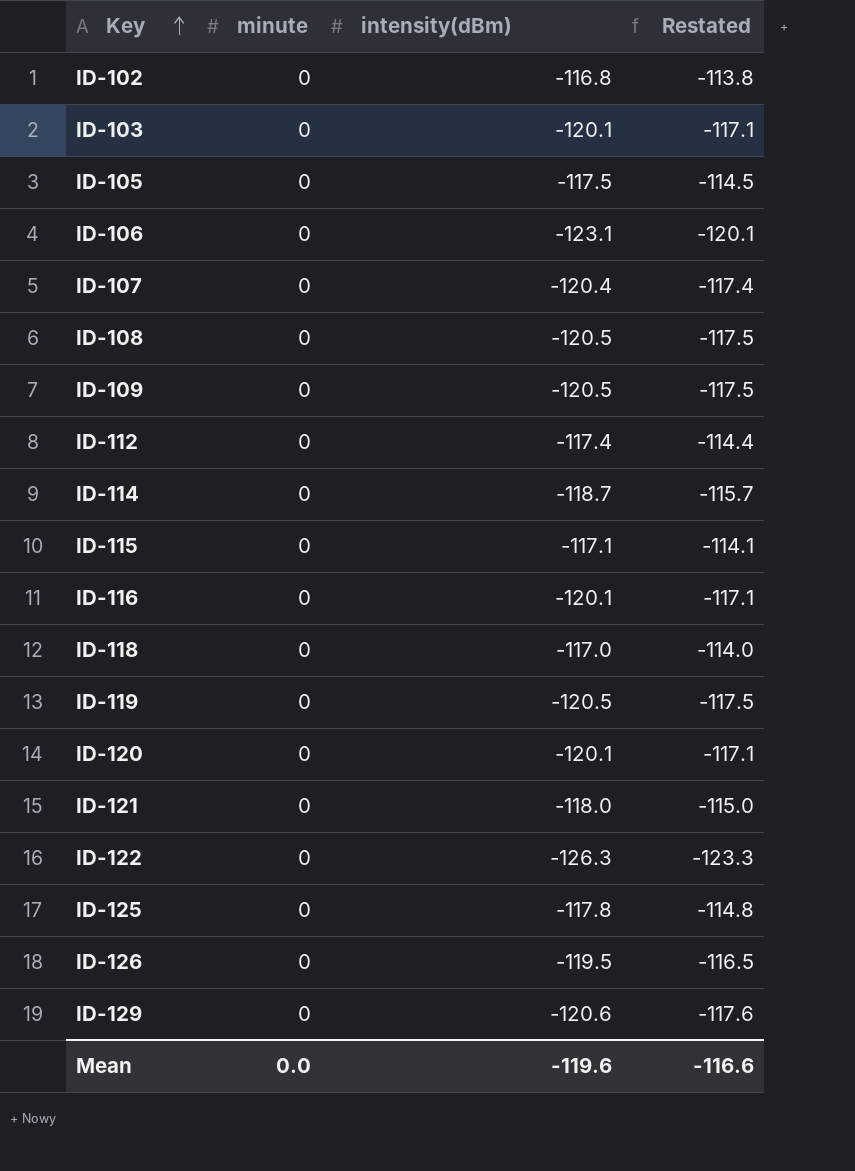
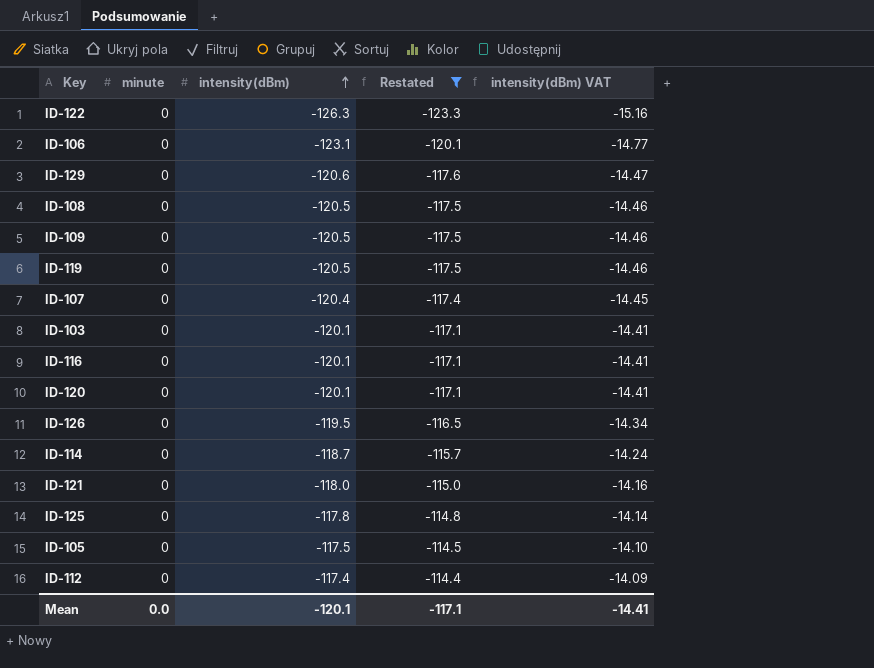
filter: none -> Restated <= -114.4
row order: Key ascending -> intensity(dBm) ascending
column intensity(dBm) VAT | formula: none -> [intensity(dBm)] * 0.12
Mean | intensity(dBm): -119.6 -> -120.1
Mean | Restated: -116.6 -> -117.1

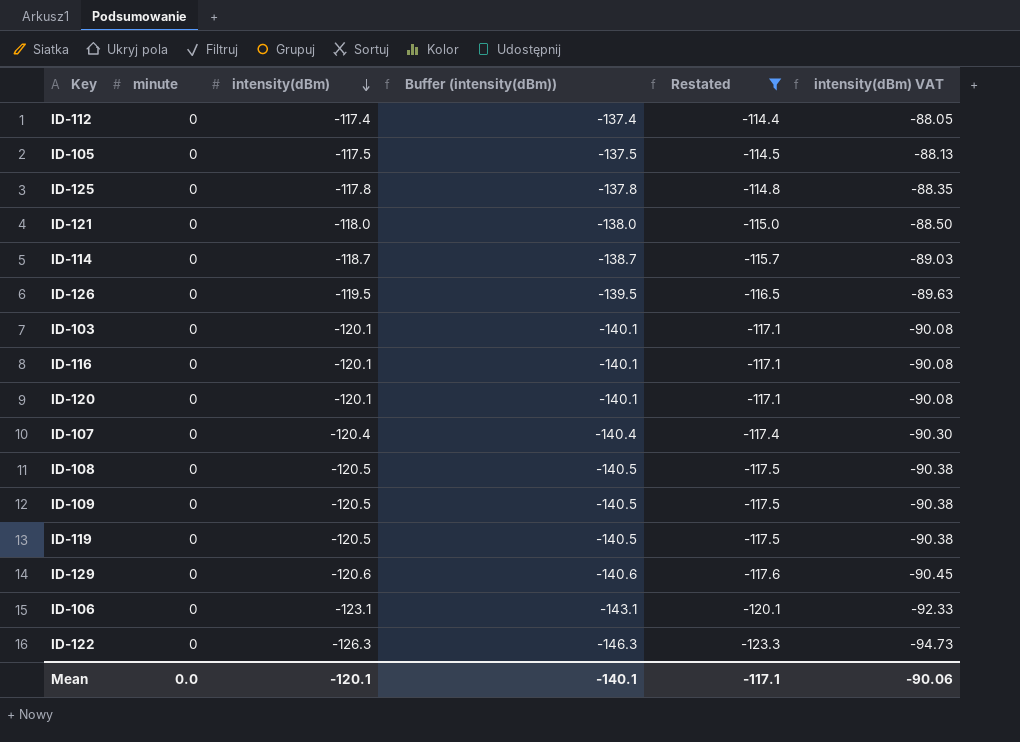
row order: intensity(dBm) ascending -> intensity(dBm) descending
column Buffer (intensity(dBm)) | formula: none -> [intensity(dBm)] - 20
column intensity(dBm) VAT | formula: [intensity(dBm)] * 0.12 -> [intensity(dBm)] * 0.75
Mean | intensity(dBm) VAT: -14.41 -> -90.06

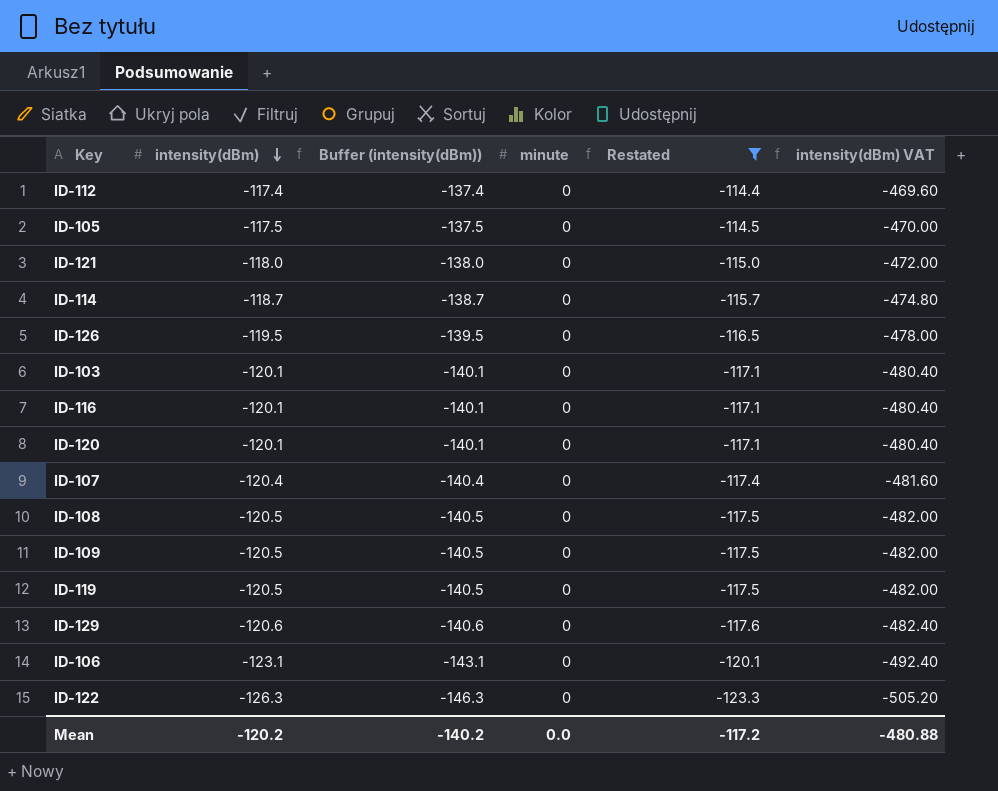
column minute | position: 2 -> 4
column intensity(dBm) VAT | formula: [intensity(dBm)] * 0.75 -> [intensity(dBm)] * 4
row ID-125: 0 | -117.8 | -137.8 | -114.8 | -88.35 -> none
Mean | intensity(dBm): -120.1 -> -120.2
Mean | Buffer (intensity(dBm)): -140.1 -> -140.2
Mean | Restated: -117.1 -> -117.2
Mean | intensity(dBm) VAT: -90.06 -> -480.88

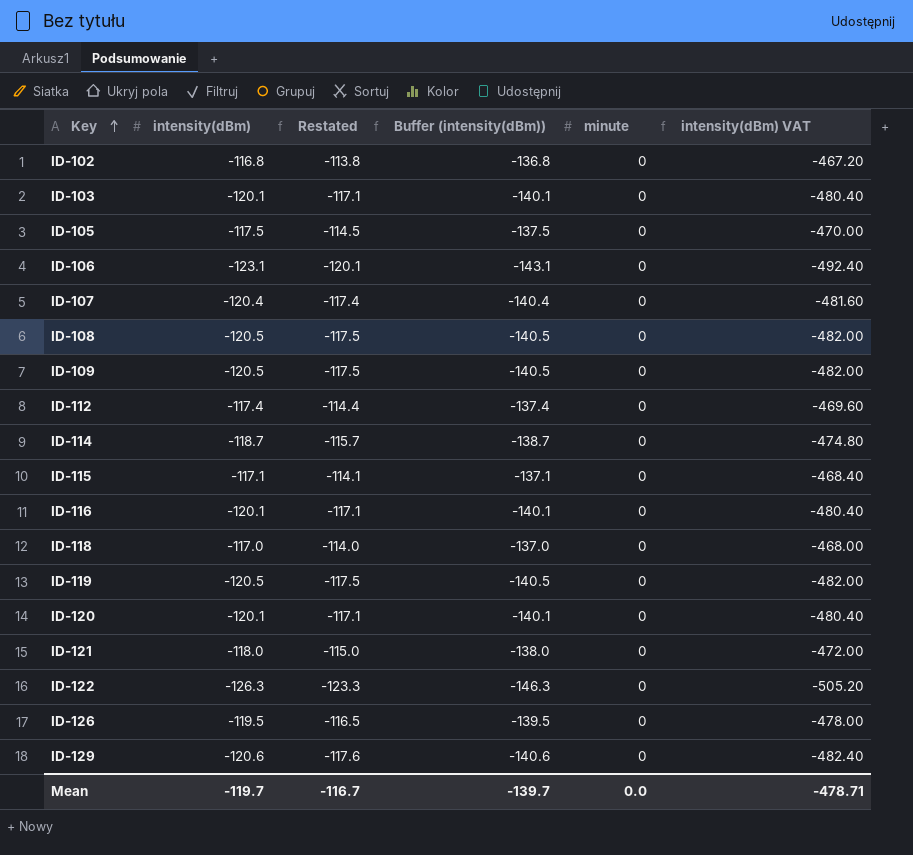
filter: Restated <= -114.4 -> none
row order: intensity(dBm) descending -> Key ascending
column Restated | position: 5 -> 3
Mean | intensity(dBm): -120.2 -> -119.7
Mean | Restated: -117.2 -> -116.7
Mean | Buffer (intensity(dBm)): -140.2 -> -139.7
Mean | intensity(dBm) VAT: -480.88 -> -478.71

